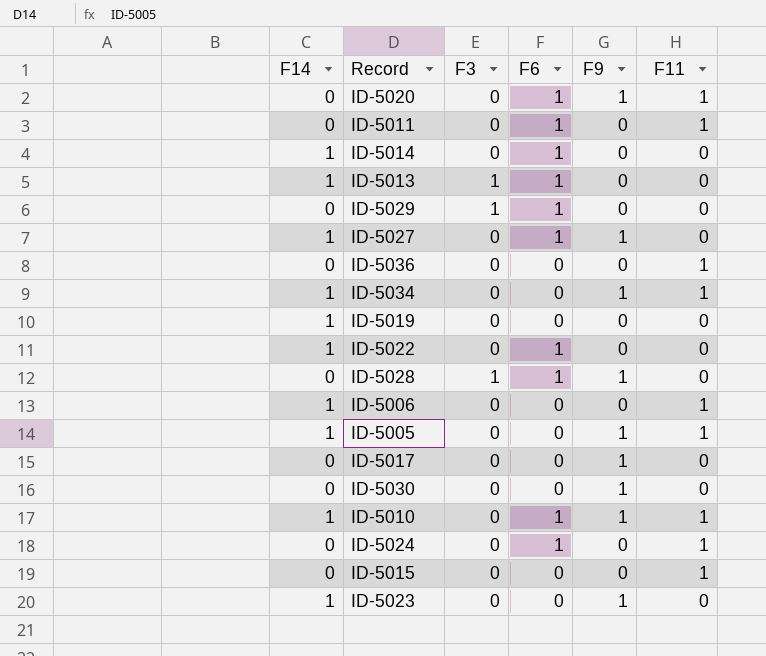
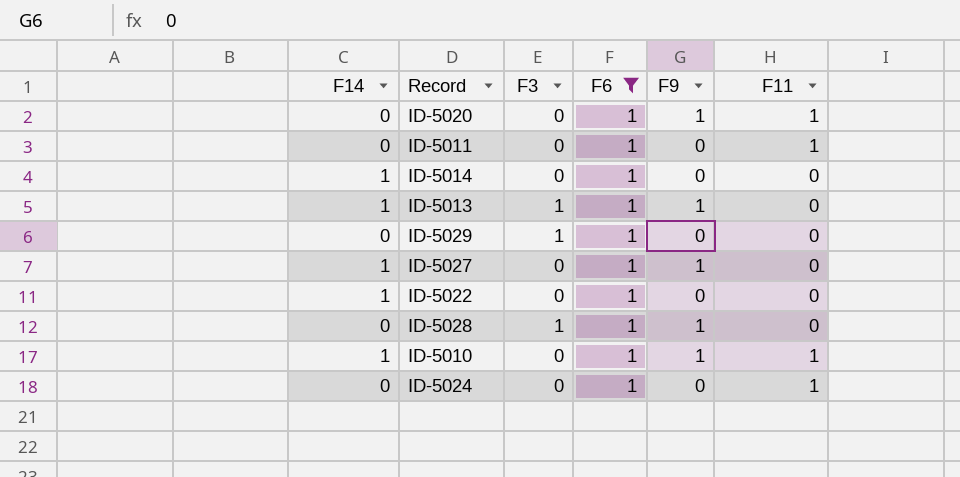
filter: none -> F6 = 1
ID-5013 | F9: 0 -> 1

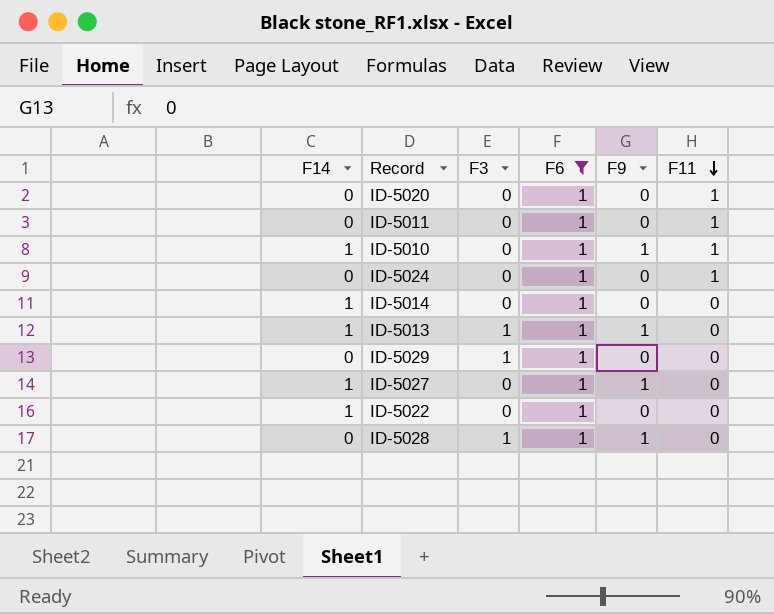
row order: none -> F11 descending
ID-5020 | F9: 1 -> 0

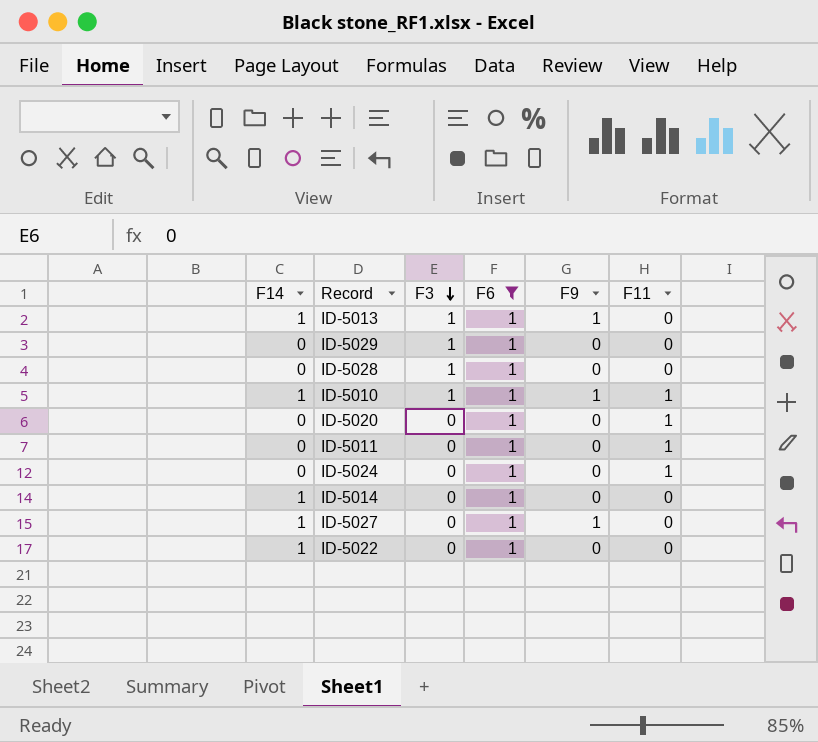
row order: F11 descending -> F3 descending
ID-5028 | F9: 1 -> 0
ID-5010 | F3: 0 -> 1

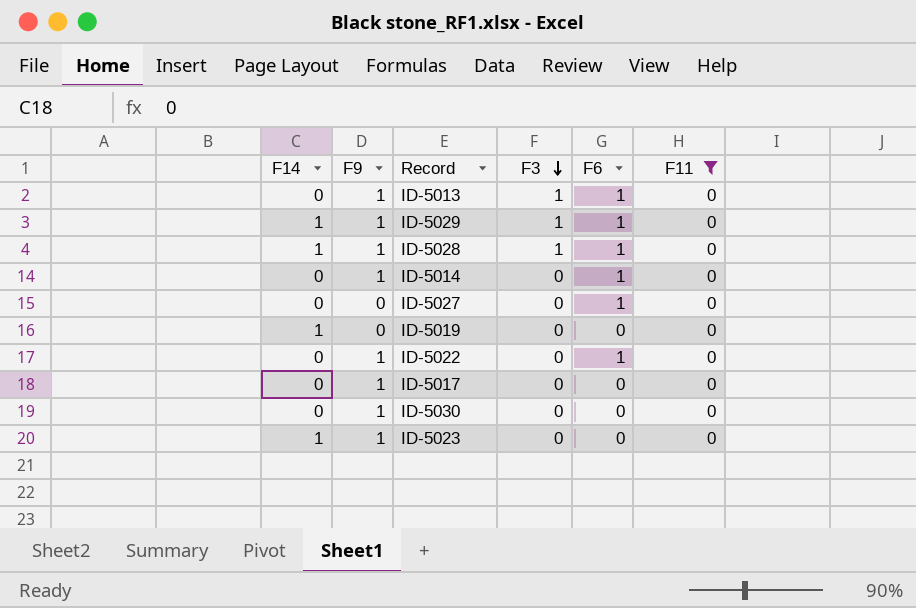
filter: F6 = 1 -> F11 = 0
column F9 | position: 5 -> 2
ID-5013 | F14: 1 -> 0
ID-5029 | F14: 0 -> 1
ID-5029 | F9: 0 -> 1
ID-5028 | F14: 0 -> 1
ID-5028 | F9: 0 -> 1
ID-5014 | F14: 1 -> 0
ID-5014 | F9: 0 -> 1
ID-5027 | F14: 1 -> 0
ID-5027 | F9: 1 -> 0
ID-5022 | F14: 1 -> 0
ID-5022 | F9: 0 -> 1

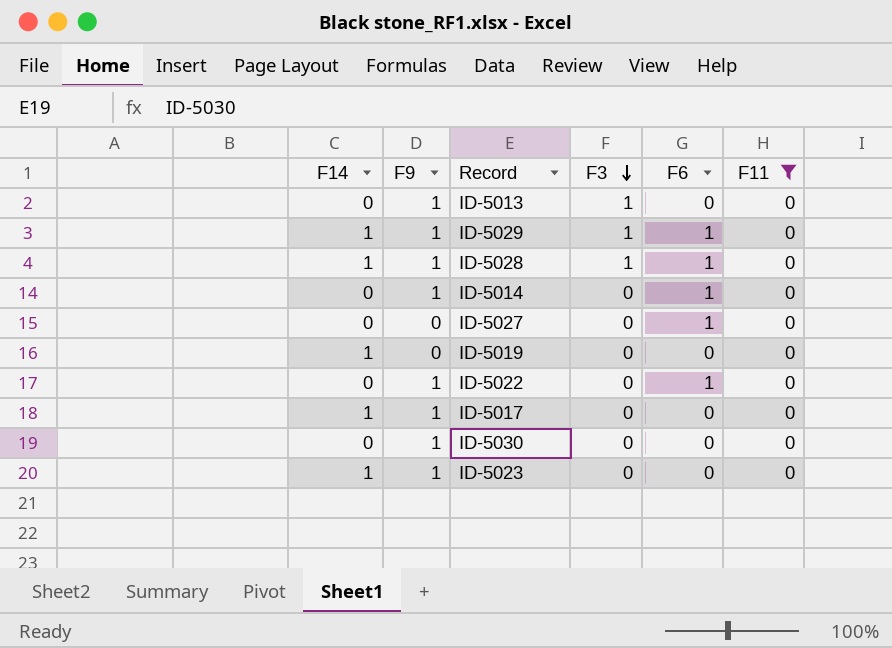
ID-5013 | F6: 1 -> 0
ID-5017 | F14: 0 -> 1

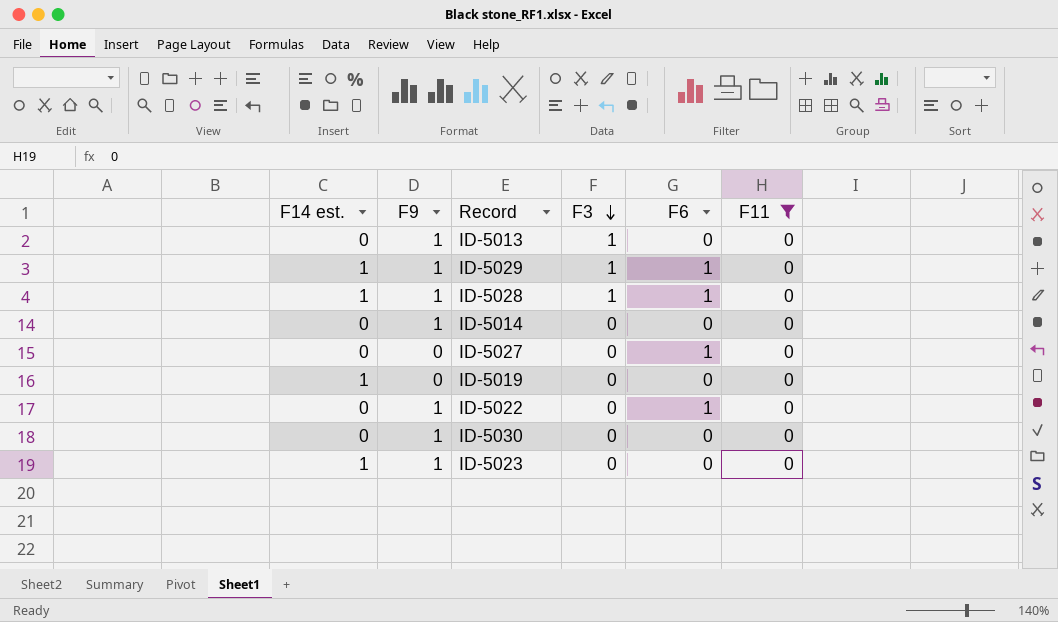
column name: F14 -> F14 est.
row ID-5017: 1 | 1 | 0 | 0 | 0 -> none
ID-5014 | F6: 1 -> 0

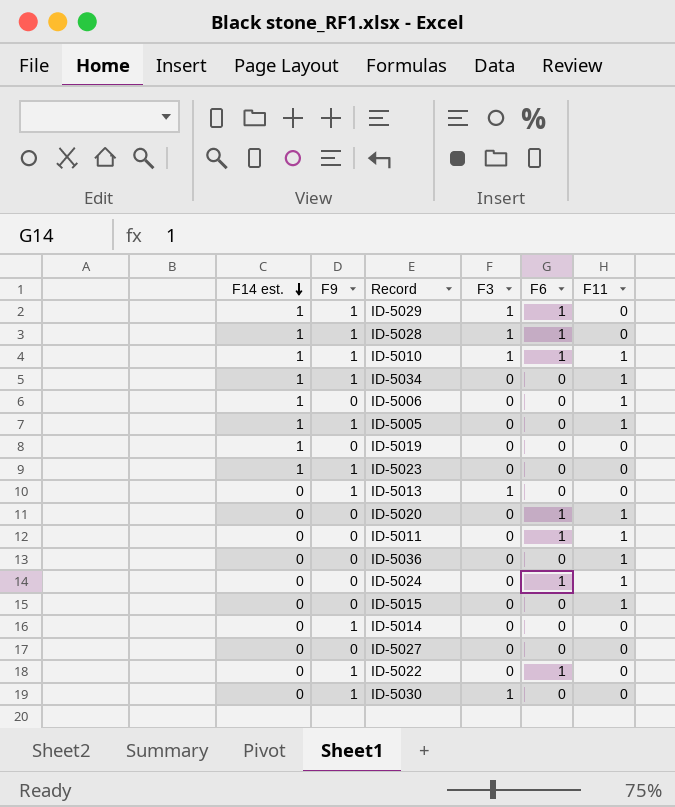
filter: F11 = 0 -> none
row order: F3 descending -> F14 est. descending
ID-5027 | F6: 1 -> 0
ID-5030 | F3: 0 -> 1

